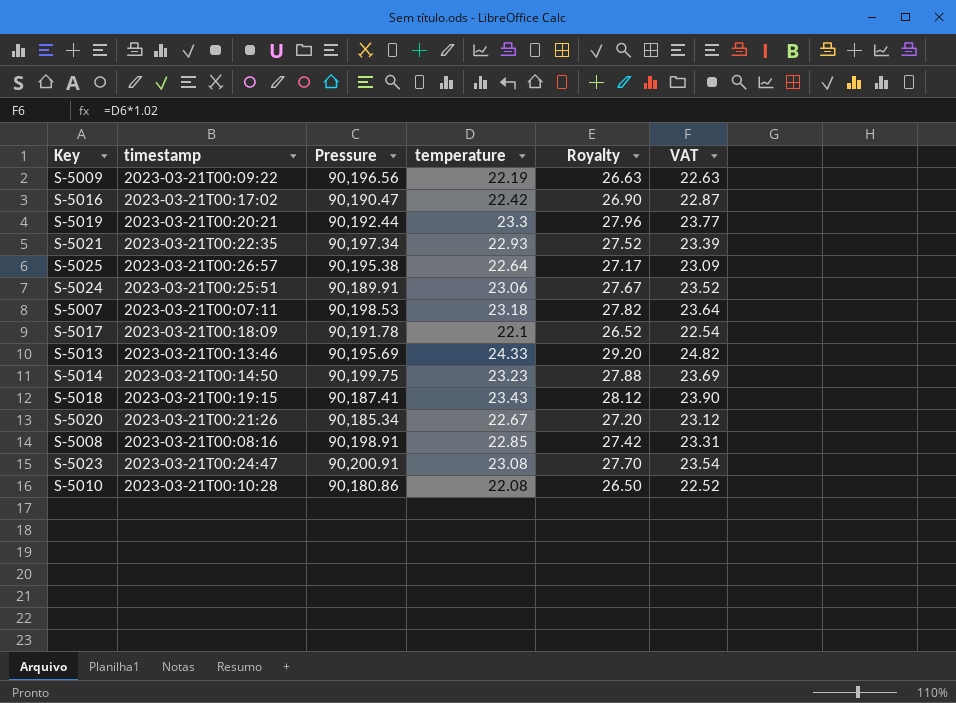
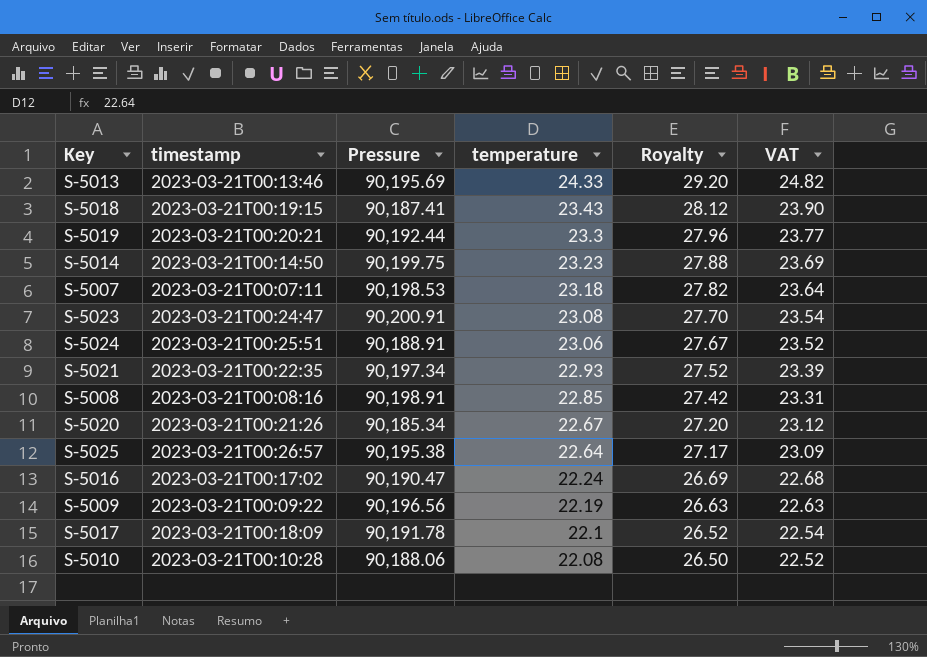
row order: none -> temperature descending
S-5024 | Pressure: 90,189.91 -> 90,188.91
S-5016 | temperature: 22.42 -> 22.24
S-5016 | Royalty: 26.90 -> 26.69
S-5016 | VAT: 22.87 -> 22.68
S-5010 | Pressure: 90,180.86 -> 90,188.06

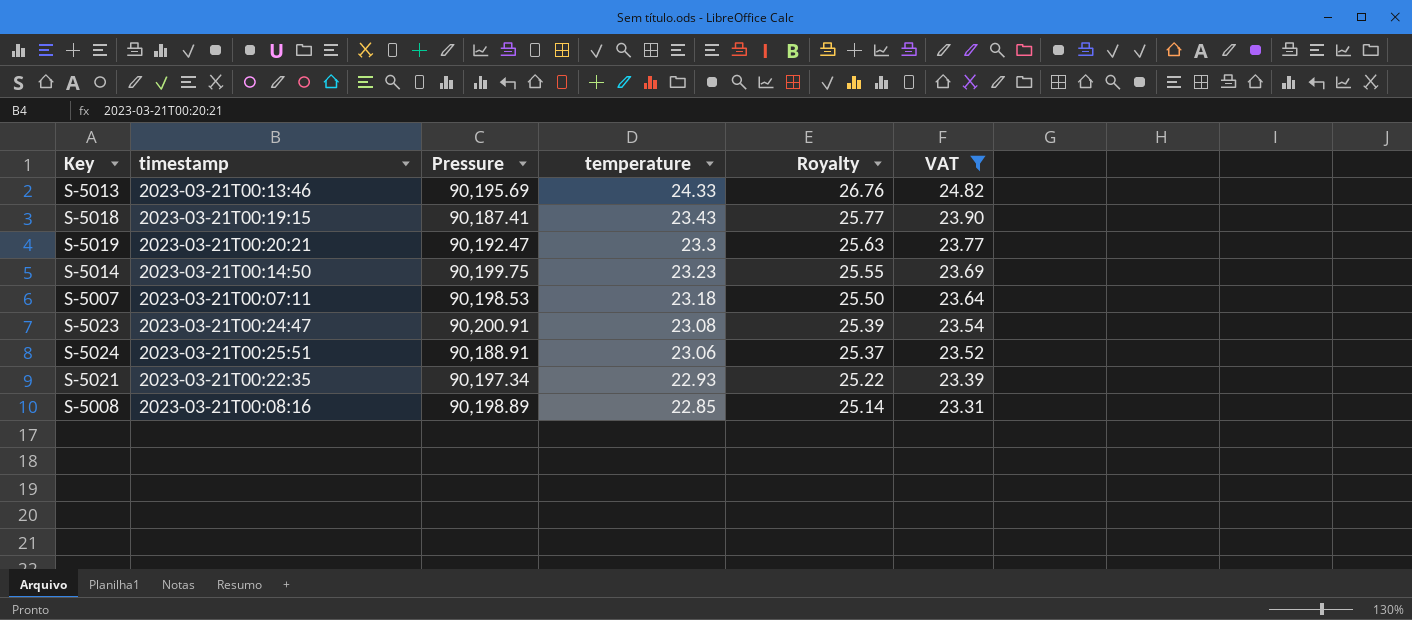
filter: none -> VAT >= 23.31
column Royalty | formula: [temperature] * 1.2 -> [temperature] * 1.1
S-5019 | Pressure: 90,192.44 -> 90,192.47
S-5008 | Pressure: 90,198.91 -> 90,198.89

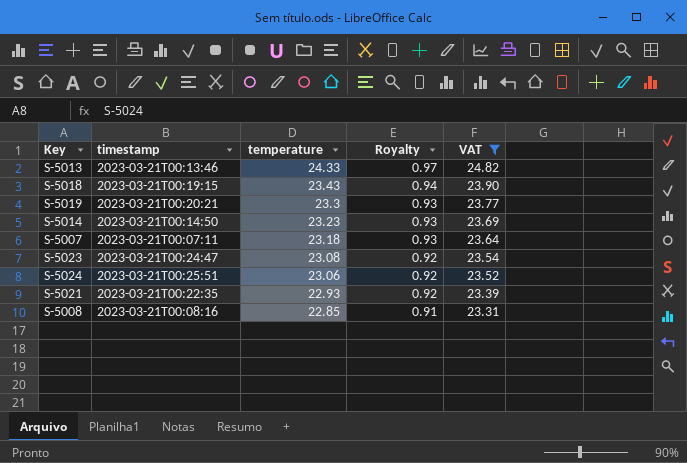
column Pressure | position: 3 -> none
column Royalty | formula: [temperature] * 1.1 -> [temperature] * 0.04

